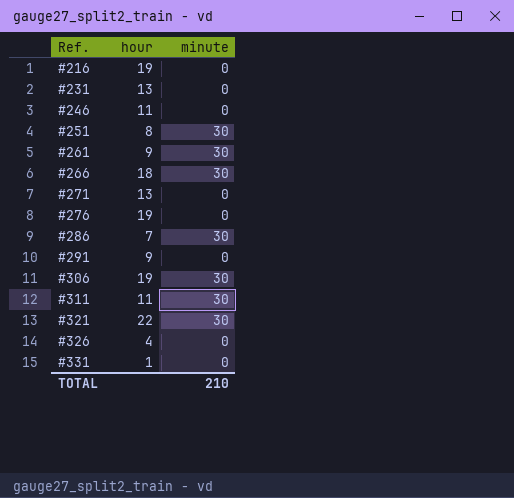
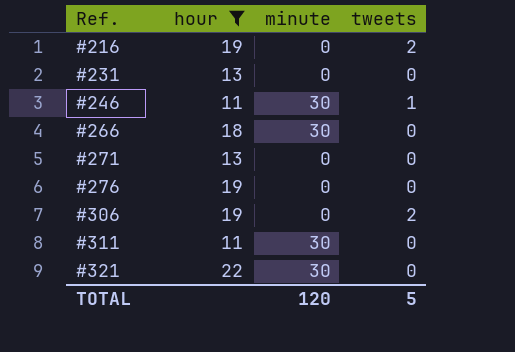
filter: none -> hour >= 11
column tweets | position: none -> 4
#246 | minute: 0 -> 30
#306 | minute: 30 -> 0
TOTAL | minute: 210 -> 120

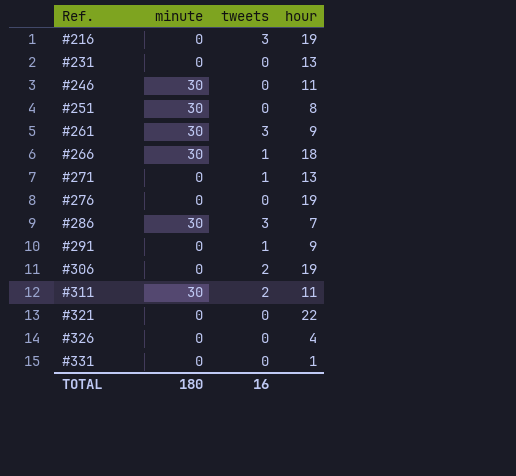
filter: hour >= 11 -> none
column hour | position: 2 -> 4
#216 | tweets: 2 -> 3
#246 | tweets: 1 -> 0
#266 | tweets: 0 -> 1
#271 | tweets: 0 -> 1
#311 | tweets: 0 -> 2
#321 | minute: 30 -> 0
TOTAL | minute: 120 -> 180
TOTAL | tweets: 5 -> 16

